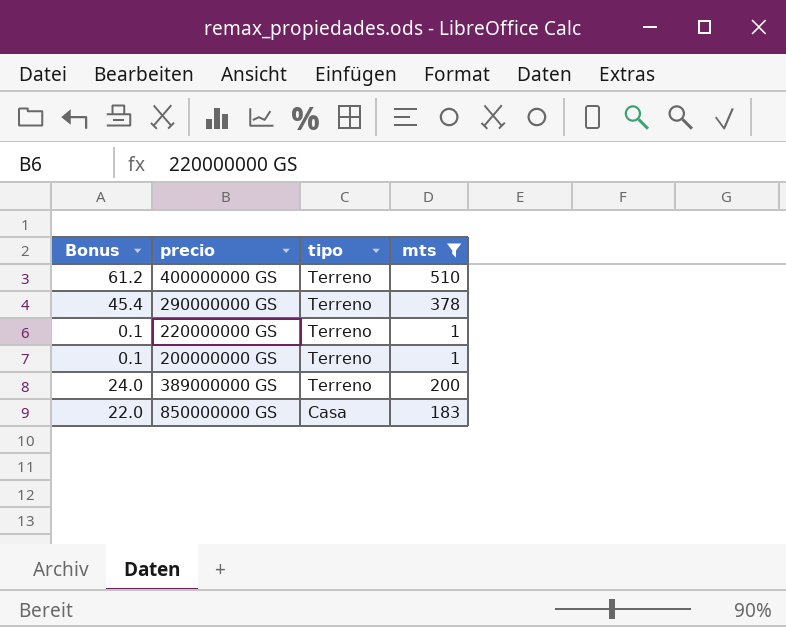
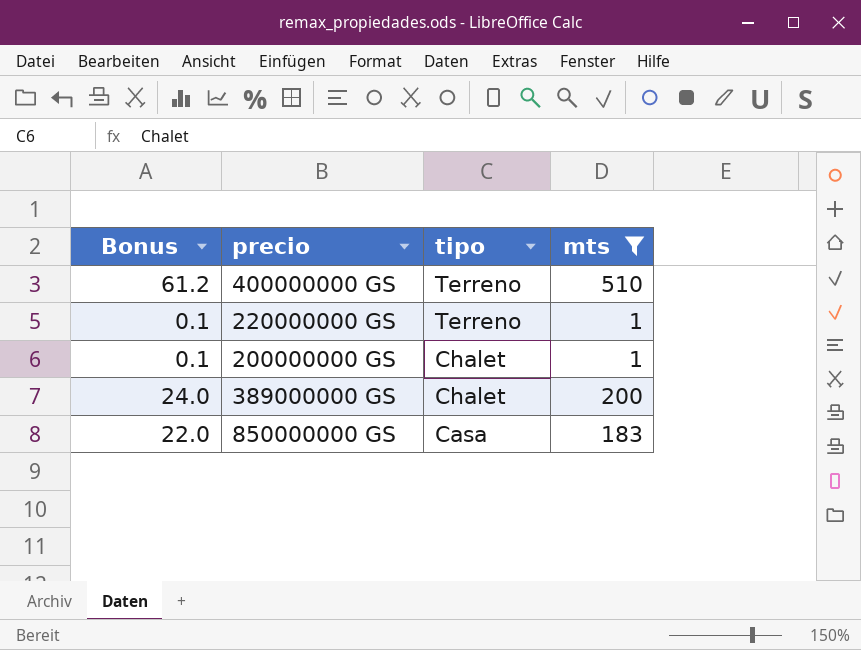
row 290000000 GS: 45.4 | Terreno | 378 -> none
200000000 GS | tipo: Terreno -> Chalet
389000000 GS | tipo: Terreno -> Chalet

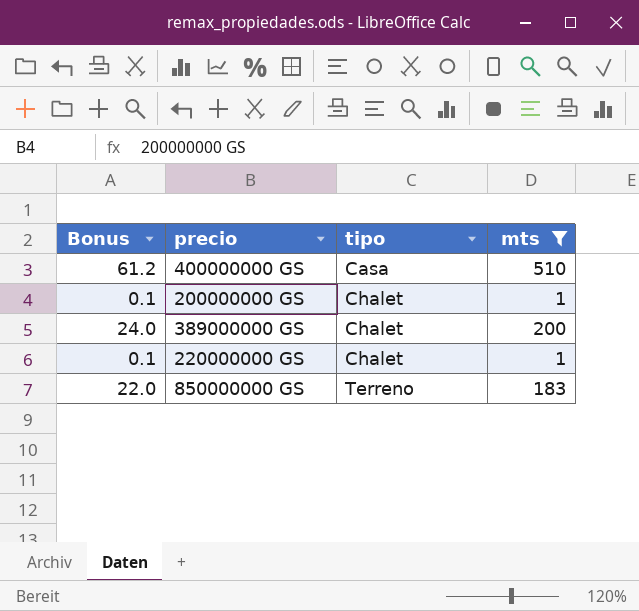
row order: tipo descending -> tipo ascending
400000000 GS | tipo: Terreno -> Casa
220000000 GS | tipo: Terreno -> Chalet
850000000 GS | tipo: Casa -> Terreno

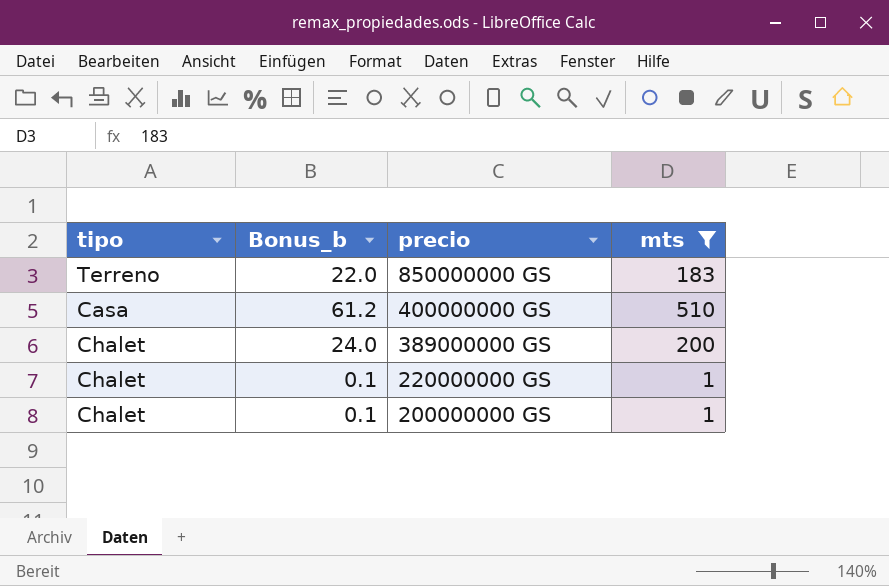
row order: tipo ascending -> precio descending
column tipo | position: 3 -> 1
column name: Bonus -> Bonus_b

